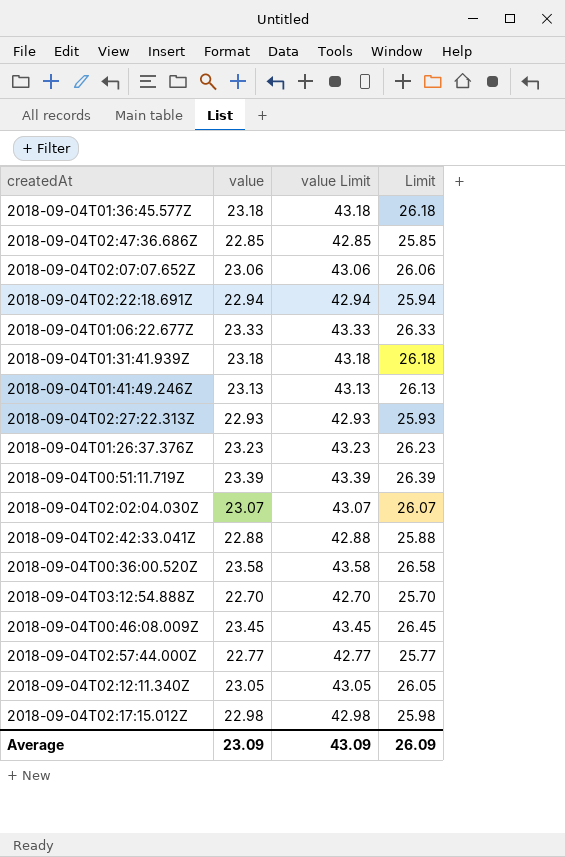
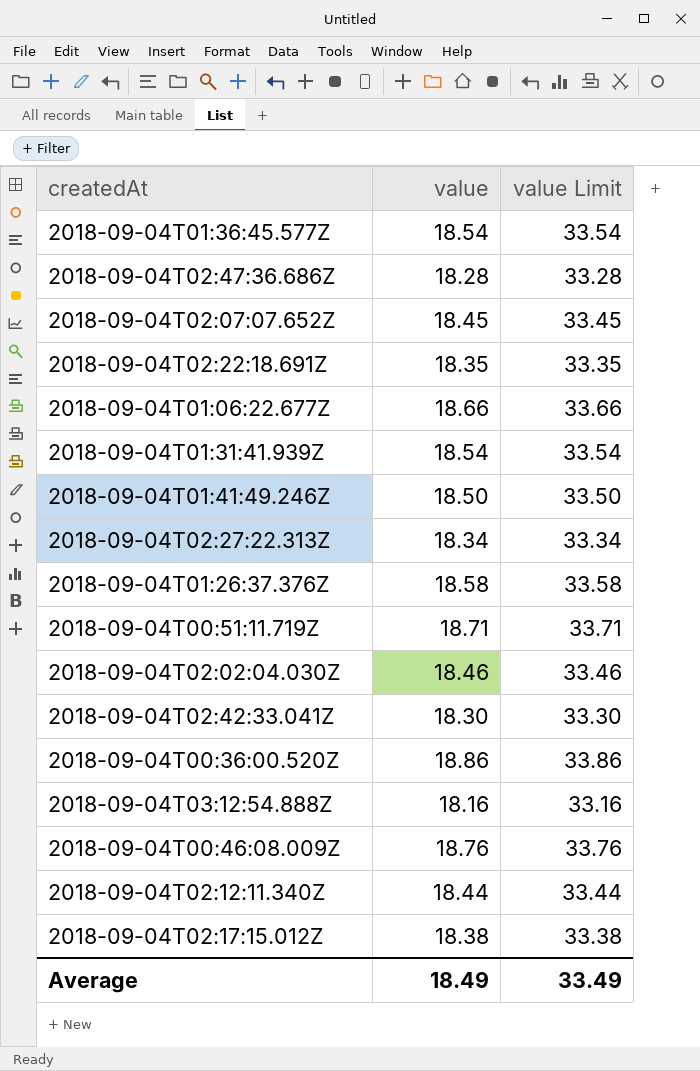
column Limit | formula: [value] + 3 -> none
column value Limit | formula: [value] + 20 -> [value] + 15
row 2018-09-04T02:57:44.000Z: 22.77 | 42.77 | 25.77 -> none
2018-09-04T01:36:45.577Z | value: 23.18 -> 18.54
2018-09-04T02:47:36.686Z | value: 22.85 -> 18.28
2018-09-04T02:07:07.652Z | value: 23.06 -> 18.45
2018-09-04T02:22:18.691Z | value: 22.94 -> 18.35
2018-09-04T01:06:22.677Z | value: 23.33 -> 18.66
2018-09-04T01:31:41.939Z | value: 23.18 -> 18.54
2018-09-04T01:41:49.246Z | value: 23.13 -> 18.50
2018-09-04T02:27:22.313Z | value: 22.93 -> 18.34
2018-09-04T01:26:37.376Z | value: 23.23 -> 18.58
2018-09-04T00:51:11.719Z | value: 23.39 -> 18.71
2018-09-04T02:02:04.030Z | value: 23.07 -> 18.46
2018-09-04T02:42:33.041Z | value: 22.88 -> 18.30
2018-09-04T00:36:00.520Z | value: 23.58 -> 18.86
2018-09-04T03:12:54.888Z | value: 22.70 -> 18.16
2018-09-04T00:46:08.009Z | value: 23.45 -> 18.76
2018-09-04T02:12:11.340Z | value: 23.05 -> 18.44
2018-09-04T02:17:15.012Z | value: 22.98 -> 18.38
Average | value: 23.09 -> 18.49
Average | value Limit: 43.09 -> 33.49

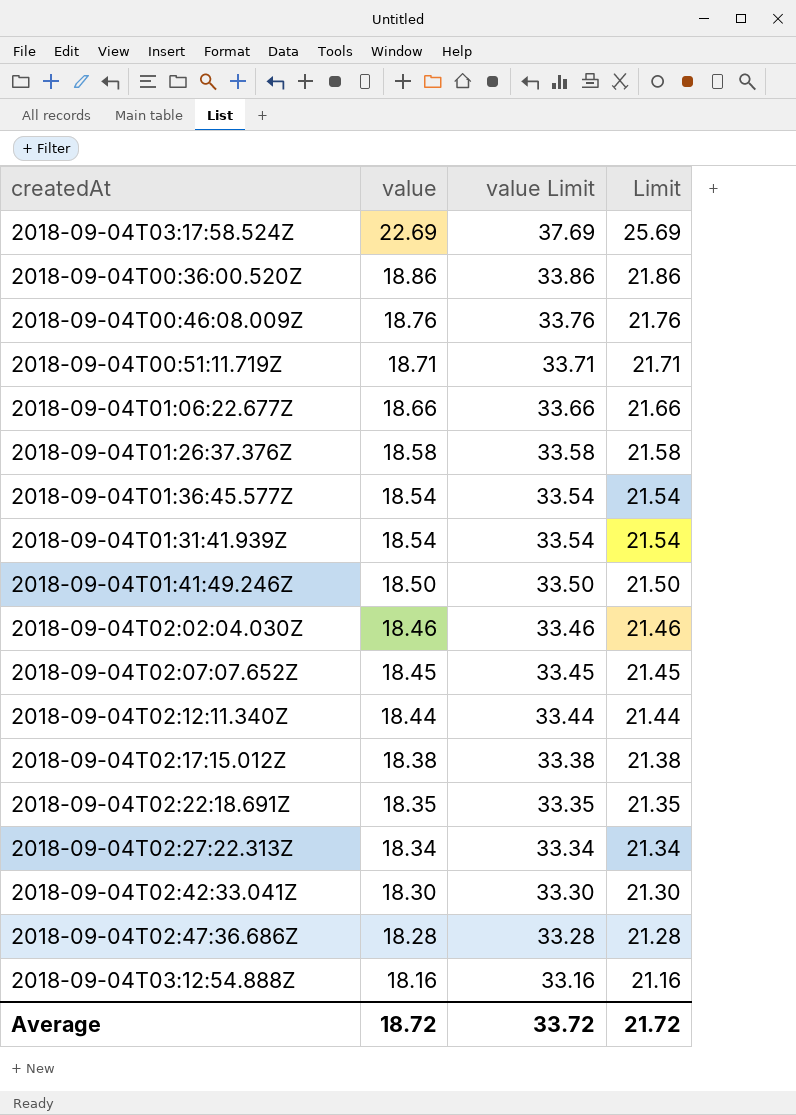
row order: none -> value descending
column Limit | formula: none -> [value] + 3
row 2018-09-04T03:17:58.524Z: none -> 22.69 | 37.69 | 25.69
Average | value: 18.49 -> 18.72
Average | value Limit: 33.49 -> 33.72

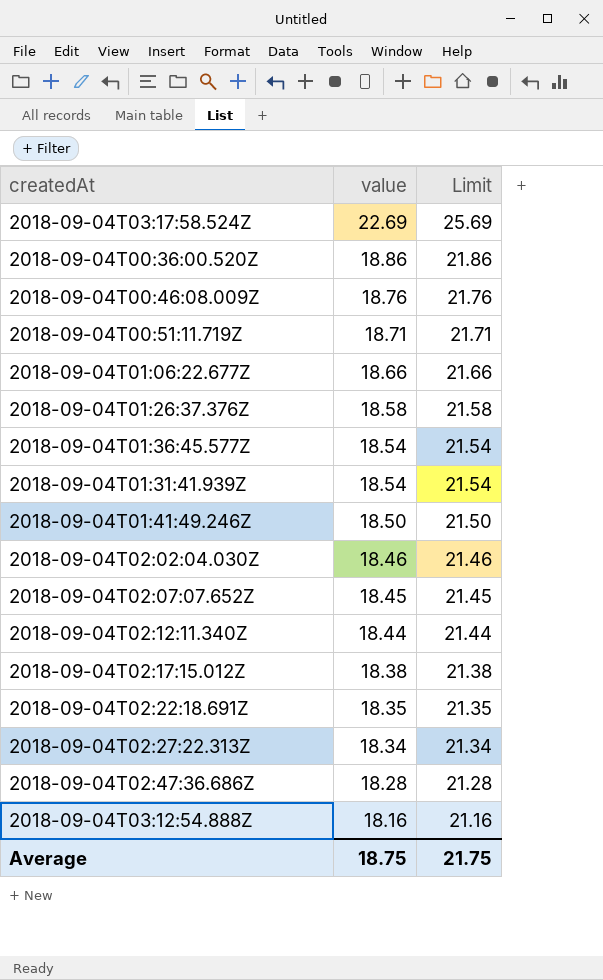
column value Limit | formula: [value] + 15 -> none
row 2018-09-04T02:42:33.041Z: 18.30 | 33.30 | 21.30 -> none
Average | value: 18.72 -> 18.75
Average | Limit: 21.72 -> 21.75

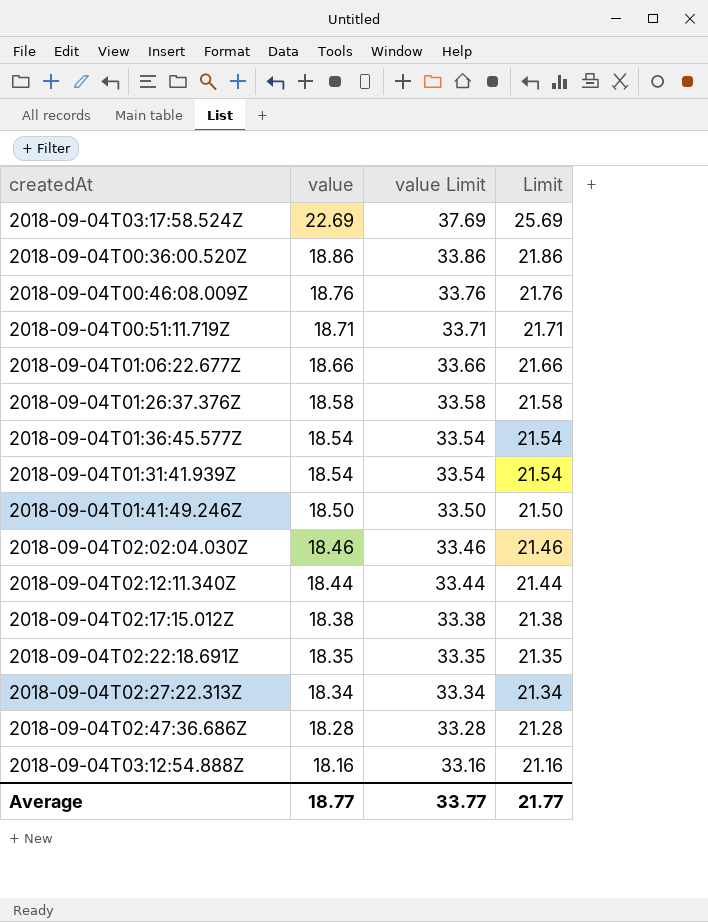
column value Limit | formula: none -> [value] + 15
row 2018-09-04T02:07:07.652Z: 18.45 | 21.45 -> none
Average | value: 18.75 -> 18.77
Average | Limit: 21.75 -> 21.77

